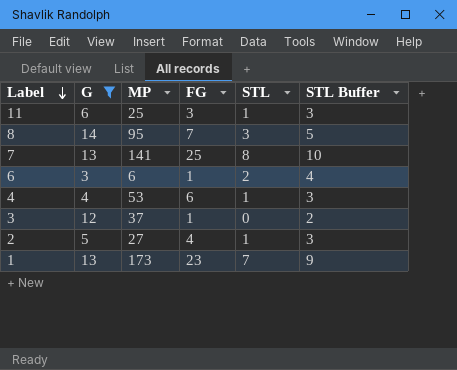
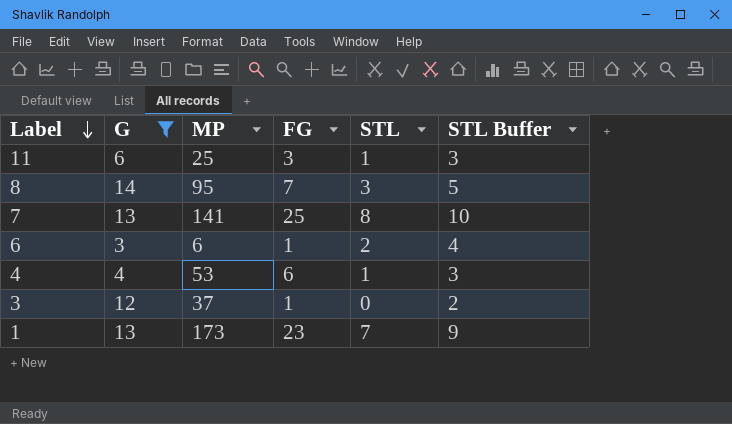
row 2: 5 | 27 | 4 | 1 | 3 -> none

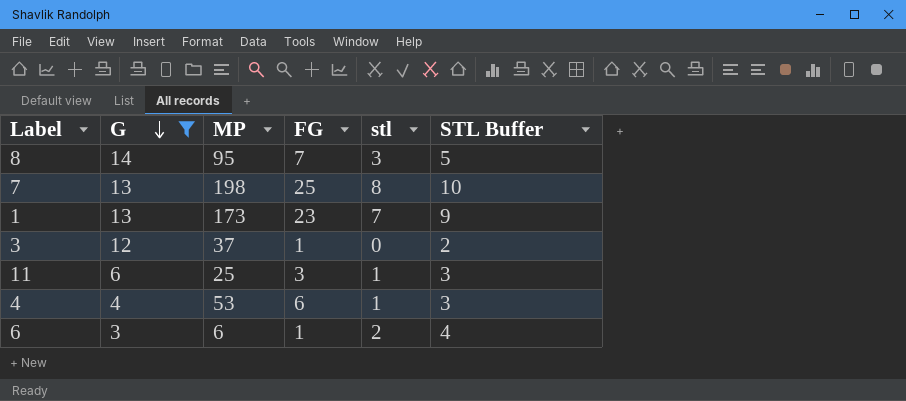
row order: Label descending -> G descending
column name: STL -> stl
7 | MP: 141 -> 198

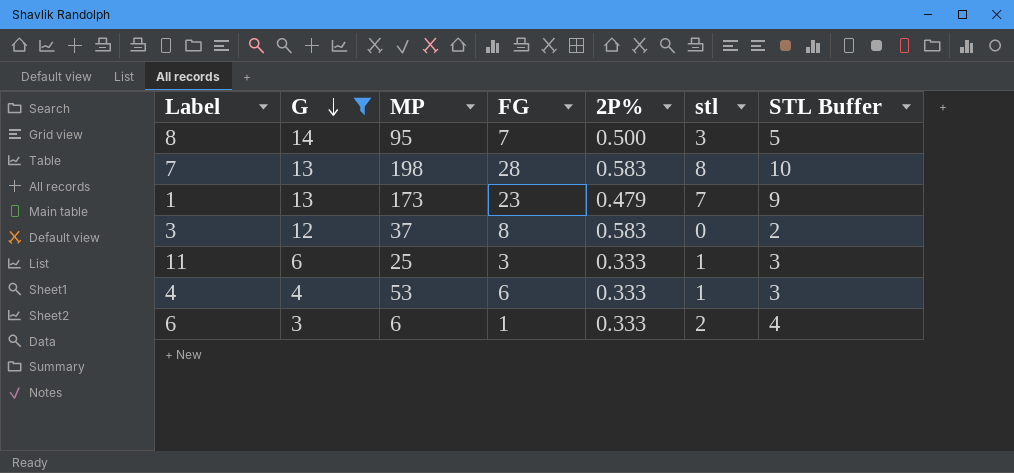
column 2P% | position: none -> 5
7 | FG: 25 -> 28
3 | FG: 1 -> 8

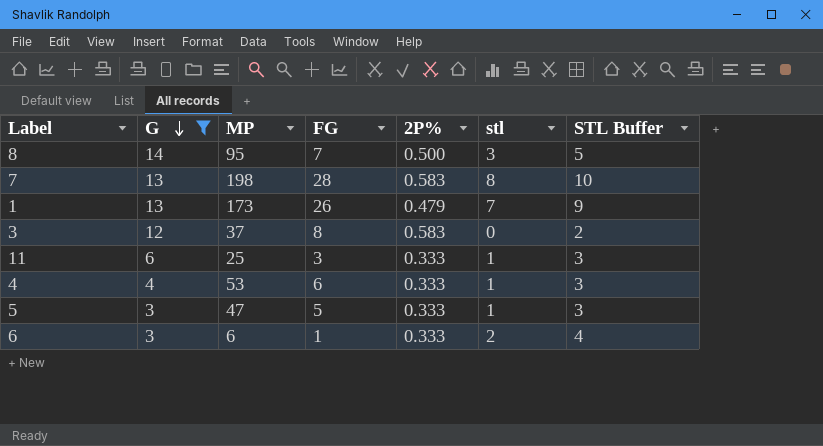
1 | FG: 23 -> 26
row 5: none -> 3 | 47 | 5 | 0.333 | 1 | 3

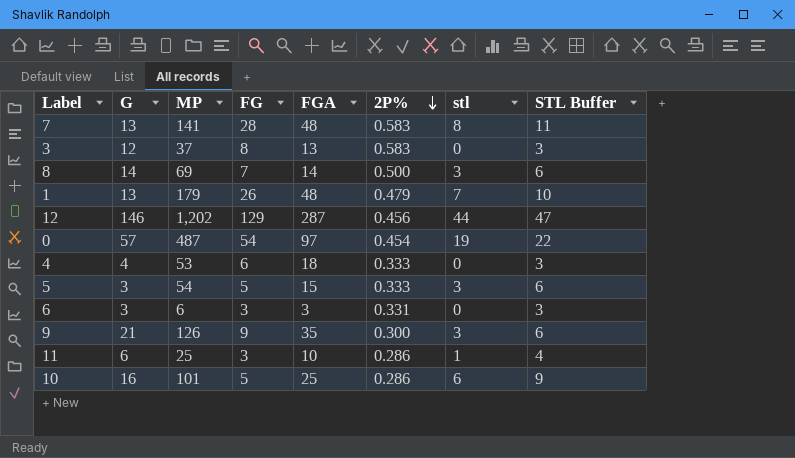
filter: G <= 14 -> none
row order: G descending -> 2P% descending
column FGA | position: none -> 5
column STL Buffer | formula: [stl] + 2 -> [stl] + 3
7 | MP: 198 -> 141
8 | MP: 95 -> 69
1 | MP: 173 -> 179
4 | stl: 1 -> 0
5 | MP: 47 -> 54
5 | stl: 1 -> 3
6 | FG: 1 -> 3
6 | 2P%: 0.333 -> 0.331
6 | stl: 2 -> 0
11 | 2P%: 0.333 -> 0.286

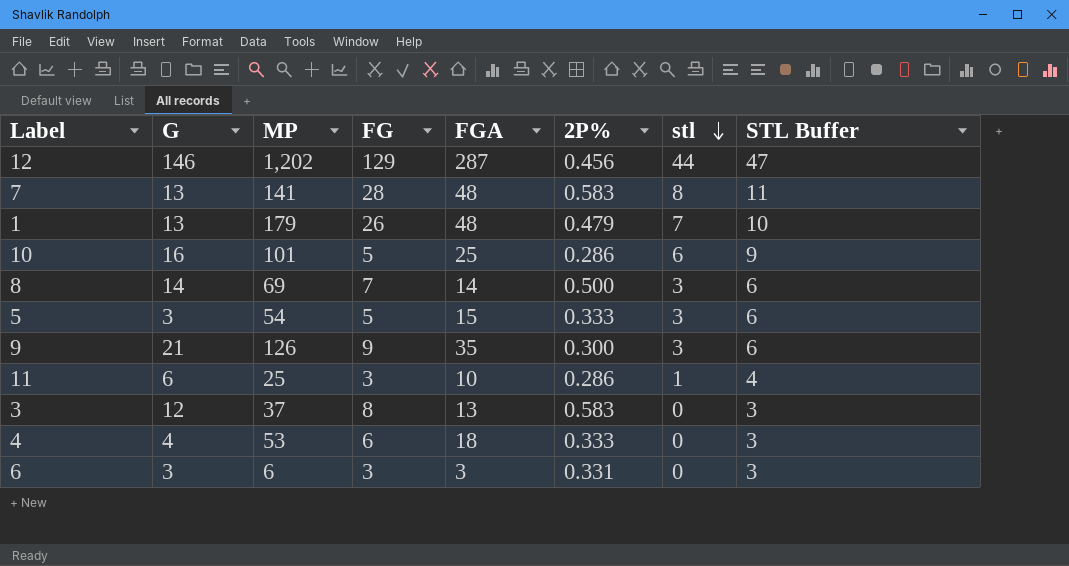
row order: 2P% descending -> stl descending
row 0: 57 | 487 | 54 | 97 | 0.454 | 19 | 22 -> none

